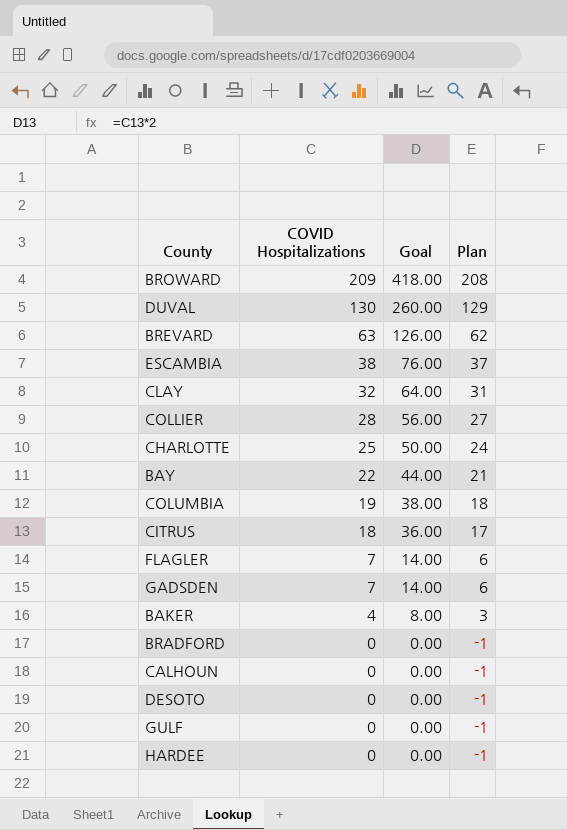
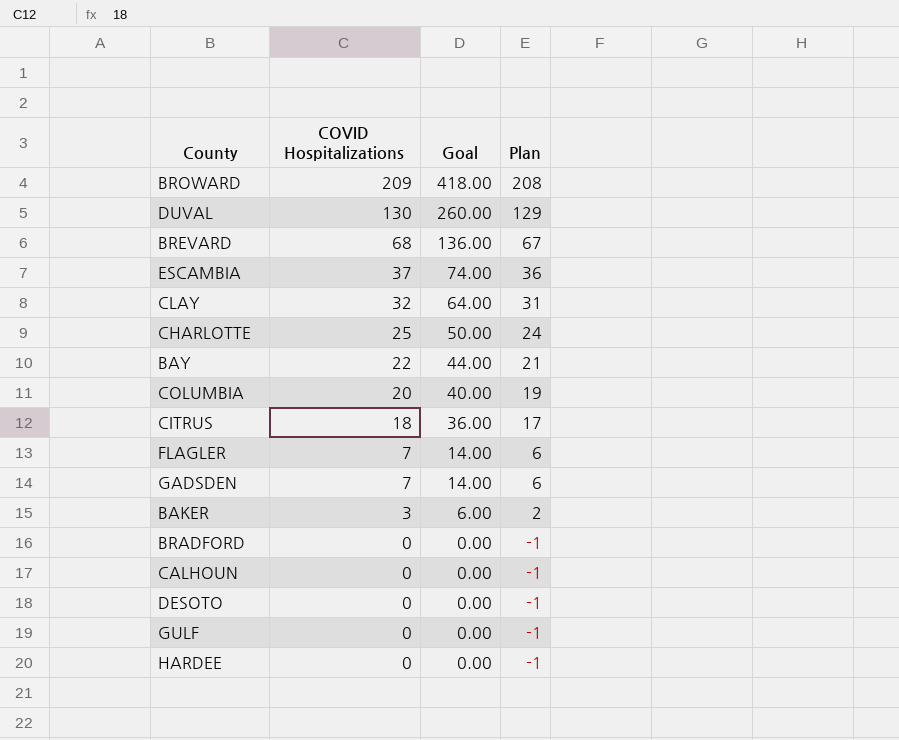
row COLLIER: 28 | 56.00 | 27 -> none
BREVARD | COVID Hospitalizations: 63 -> 68
BREVARD | Goal: 126.00 -> 136.00
BREVARD | Plan: 62 -> 67
ESCAMBIA | COVID Hospitalizations: 38 -> 37
ESCAMBIA | Goal: 76.00 -> 74.00
ESCAMBIA | Plan: 37 -> 36
COLUMBIA | COVID Hospitalizations: 19 -> 20
COLUMBIA | Goal: 38.00 -> 40.00
COLUMBIA | Plan: 18 -> 19
BAKER | COVID Hospitalizations: 4 -> 3
BAKER | Goal: 8.00 -> 6.00
BAKER | Plan: 3 -> 2

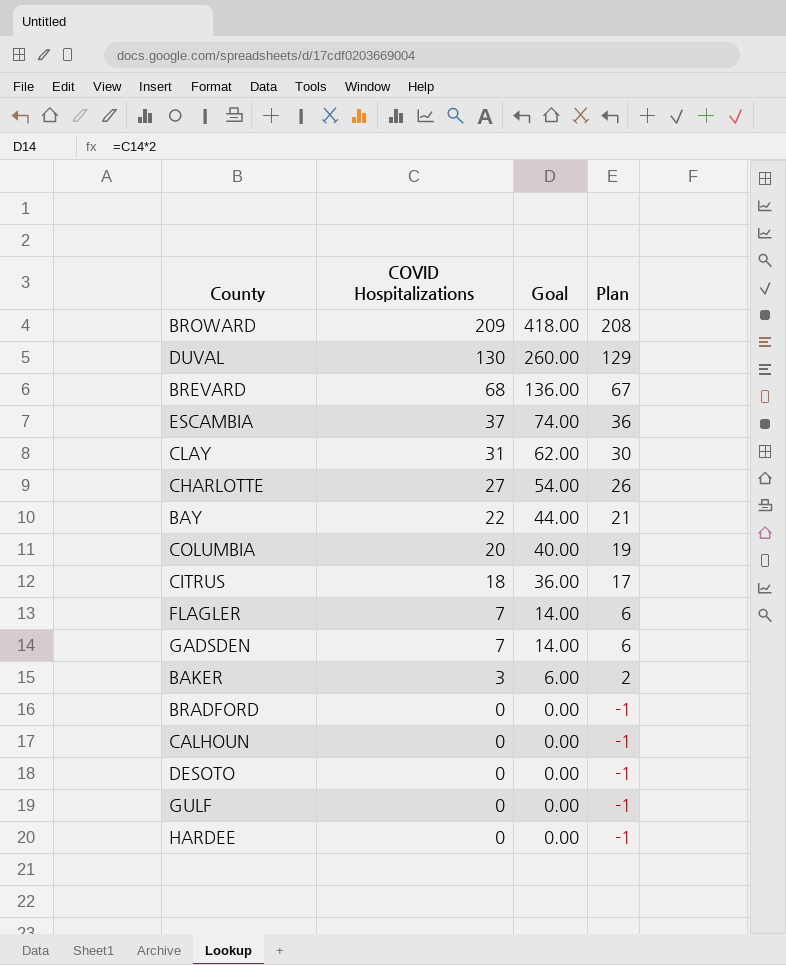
CLAY | COVID Hospitalizations: 32 -> 31
CLAY | Goal: 64.00 -> 62.00
CLAY | Plan: 31 -> 30
CHARLOTTE | COVID Hospitalizations: 25 -> 27
CHARLOTTE | Goal: 50.00 -> 54.00
CHARLOTTE | Plan: 24 -> 26

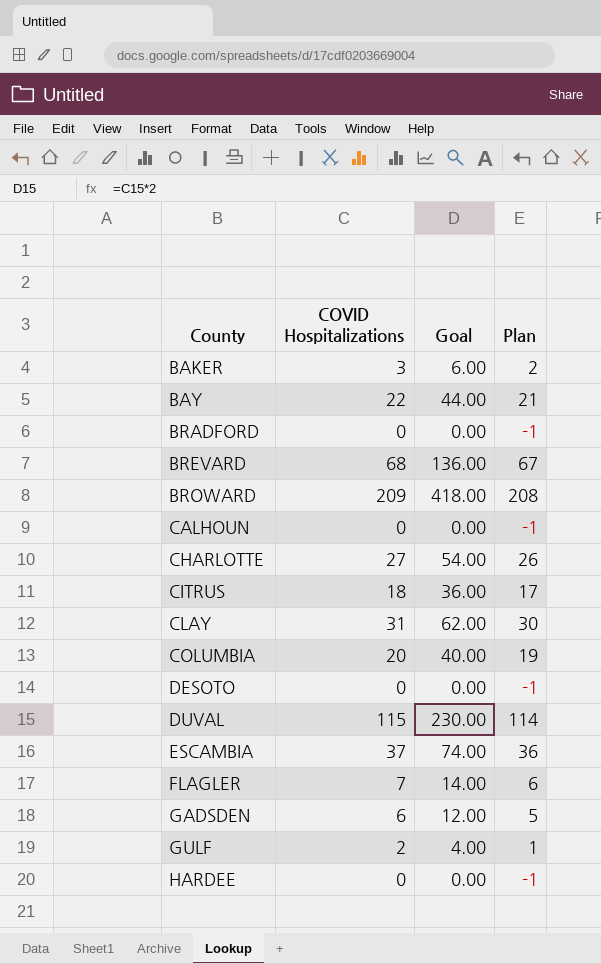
row order: COVID Hospitalizations descending -> County ascending
DUVAL | COVID Hospitalizations: 130 -> 115
DUVAL | Goal: 260.00 -> 230.00
DUVAL | Plan: 129 -> 114
GADSDEN | COVID Hospitalizations: 7 -> 6
GADSDEN | Goal: 14.00 -> 12.00
GADSDEN | Plan: 6 -> 5
GULF | COVID Hospitalizations: 0 -> 2
GULF | Goal: 0.00 -> 4.00
GULF | Plan: -1 -> 1

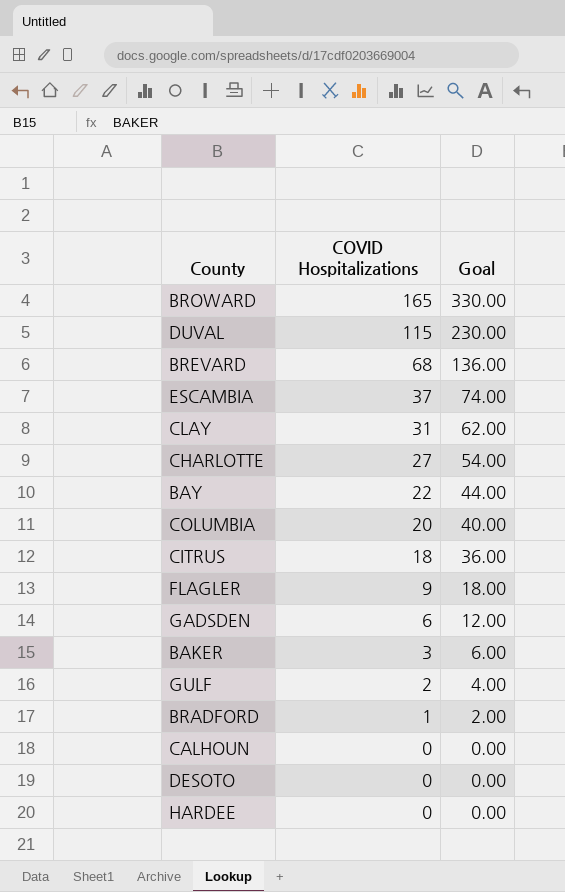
row order: County ascending -> COVID Hospitalizations descending
column Plan | formula: [COVID Hospitalizations] - 1 -> none
BROWARD | COVID Hospitalizations: 209 -> 165
BROWARD | Goal: 418.00 -> 330.00
FLAGLER | COVID Hospitalizations: 7 -> 9
FLAGLER | Goal: 14.00 -> 18.00
BRADFORD | COVID Hospitalizations: 0 -> 1
BRADFORD | Goal: 0.00 -> 2.00

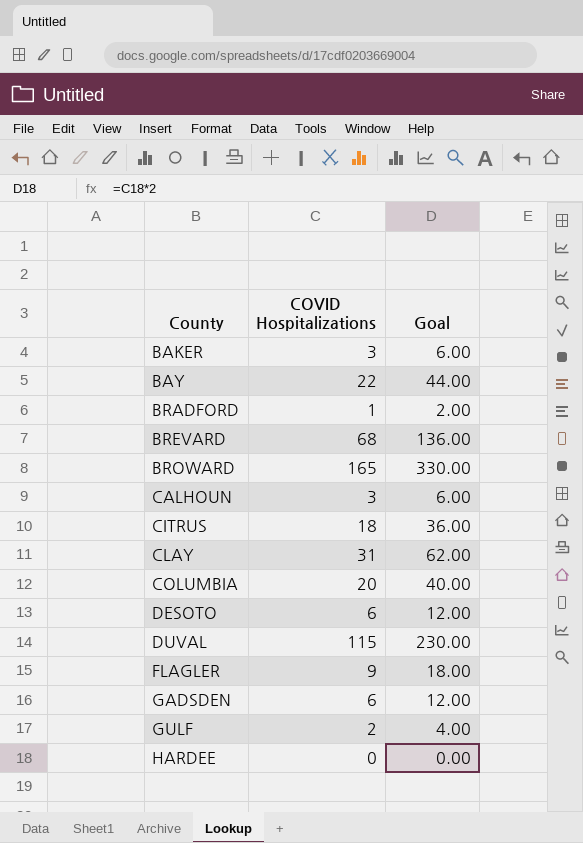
row order: COVID Hospitalizations descending -> County ascending
row ESCAMBIA: 37 | 74.00 -> none
row CHARLOTTE: 27 | 54.00 -> none
CALHOUN | COVID Hospitalizations: 0 -> 3
CALHOUN | Goal: 0.00 -> 6.00
DESOTO | COVID Hospitalizations: 0 -> 6
DESOTO | Goal: 0.00 -> 12.00

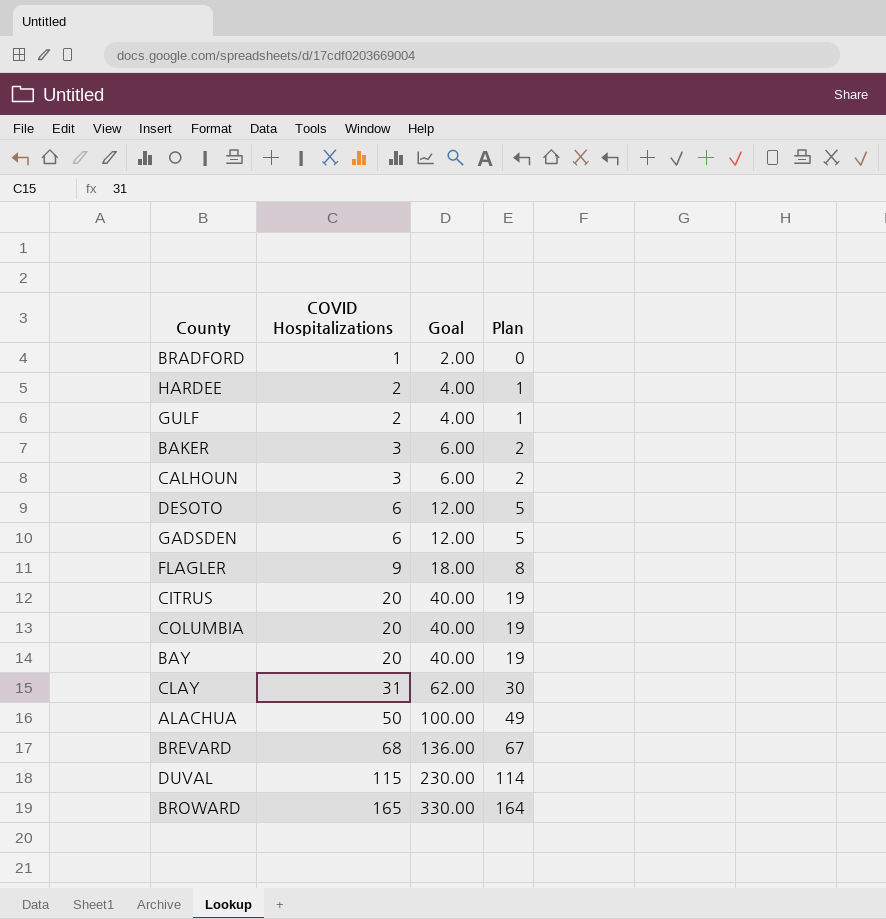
row order: County ascending -> COVID Hospitalizations ascending
column Plan | formula: none -> [COVID Hospitalizations] - 1
HARDEE | COVID Hospitalizations: 0 -> 2
HARDEE | Goal: 0.00 -> 4.00
CITRUS | COVID Hospitalizations: 18 -> 20
CITRUS | Goal: 36.00 -> 40.00
BAY | COVID Hospitalizations: 22 -> 20
BAY | Goal: 44.00 -> 40.00
row ALACHUA: none -> 50 | 100.00 | 49

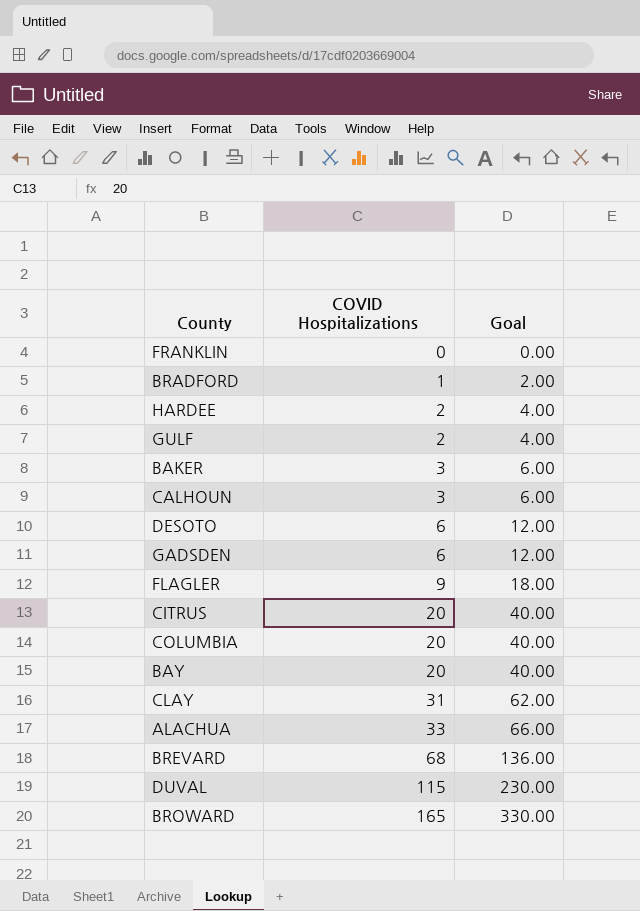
column Plan | formula: [COVID Hospitalizations] - 1 -> none
row FRANKLIN: none -> 0 | 0.00
ALACHUA | COVID Hospitalizations: 50 -> 33
ALACHUA | Goal: 100.00 -> 66.00

